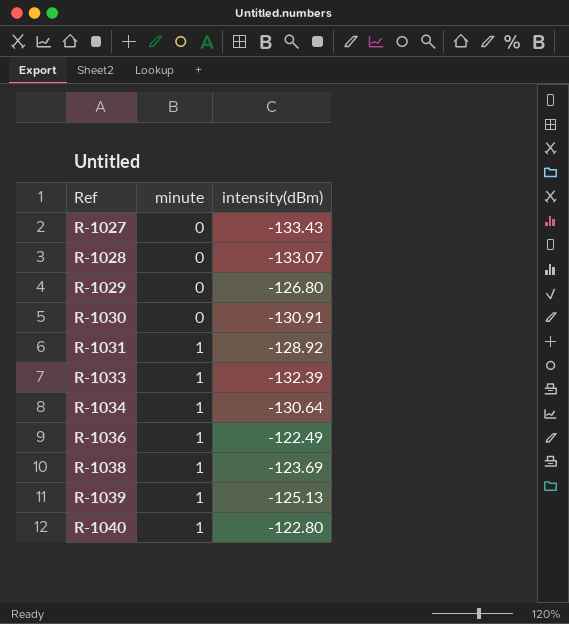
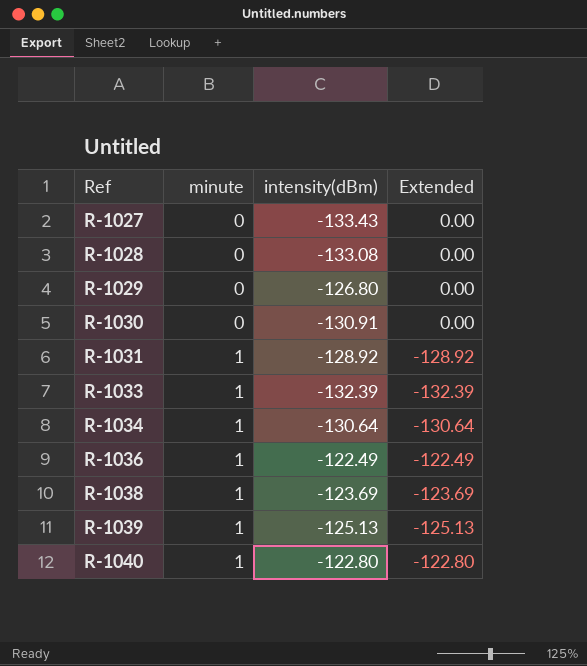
column Extended | formula: none -> [minute] * [intensity(dBm)]
R-1028 | intensity(dBm): -133.07 -> -133.08

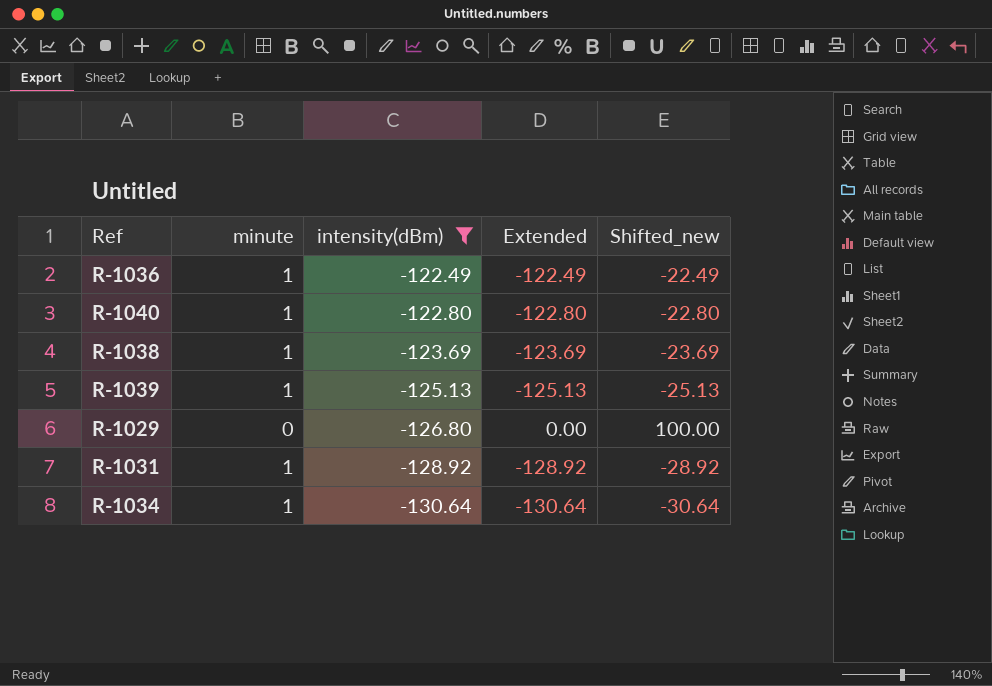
filter: none -> intensity(dBm) >= -130.64
row order: Ref ascending -> intensity(dBm) descending
column Shifted_new | formula: none -> [Extended] + 100

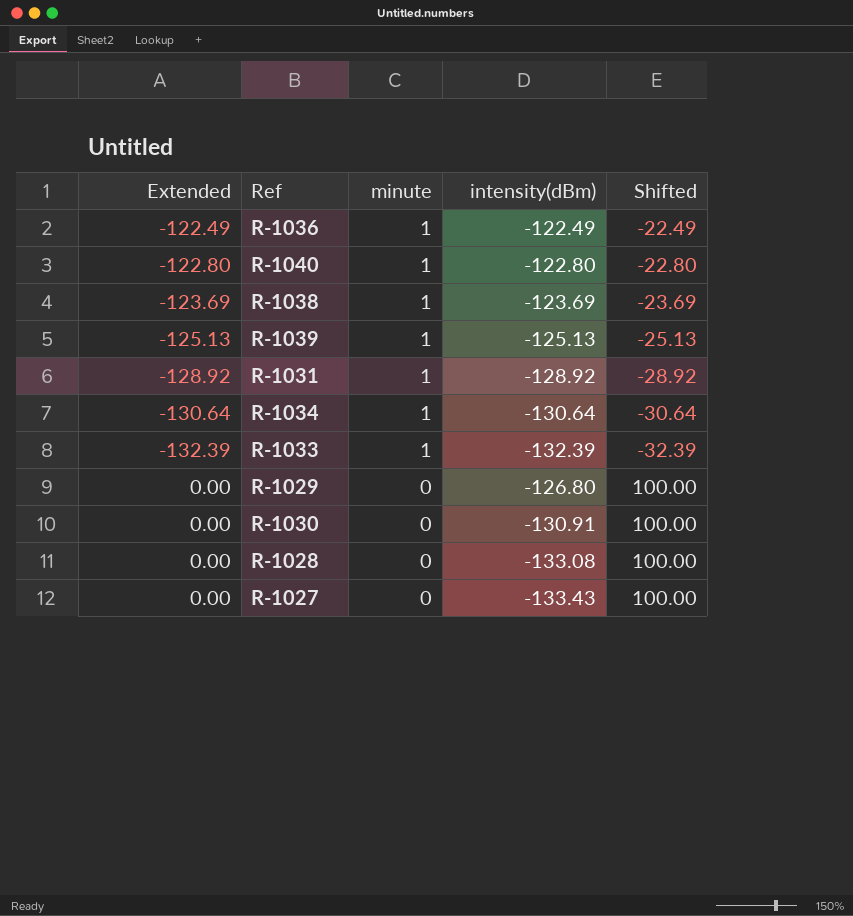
filter: intensity(dBm) >= -130.64 -> none
row order: intensity(dBm) descending -> minute descending
column Extended | position: 4 -> 1
column name: Shifted_new -> Shifted

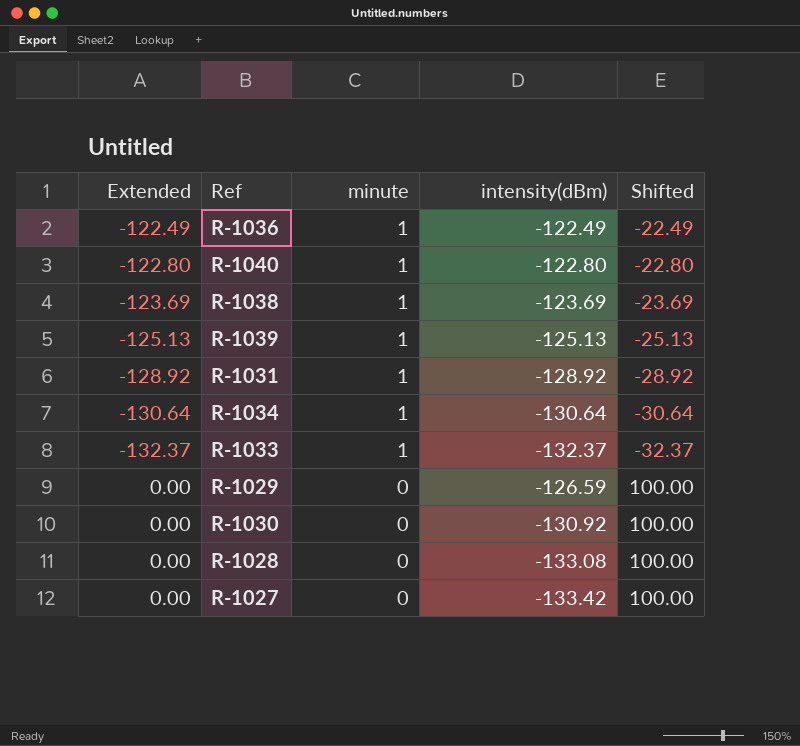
R-1033 | Extended: -132.39 -> -132.37
R-1033 | intensity(dBm): -132.39 -> -132.37
R-1033 | Shifted: -32.39 -> -32.37
R-1029 | intensity(dBm): -126.80 -> -126.59
R-1030 | intensity(dBm): -130.91 -> -130.92
R-1027 | intensity(dBm): -133.43 -> -133.42

